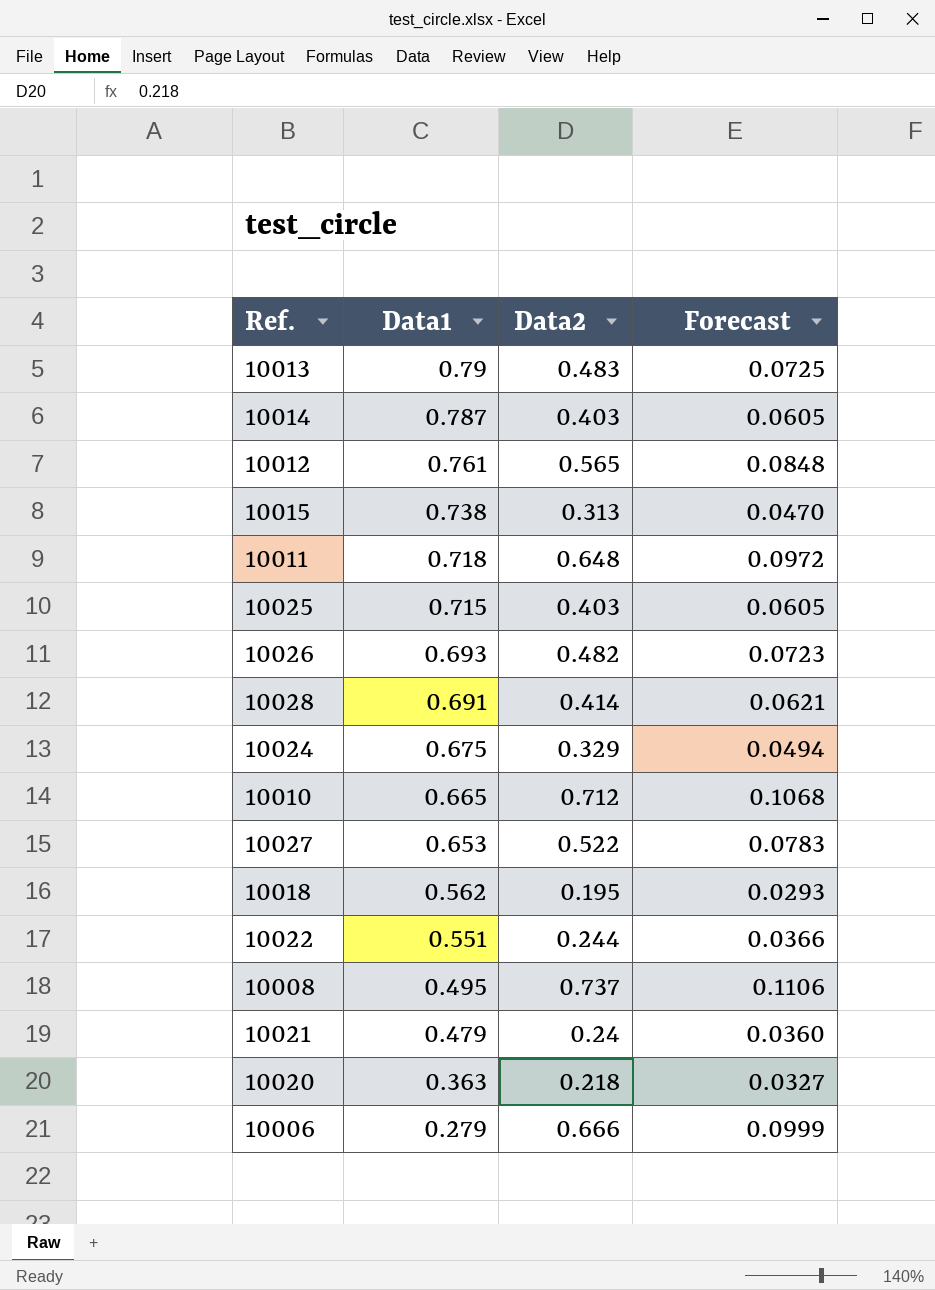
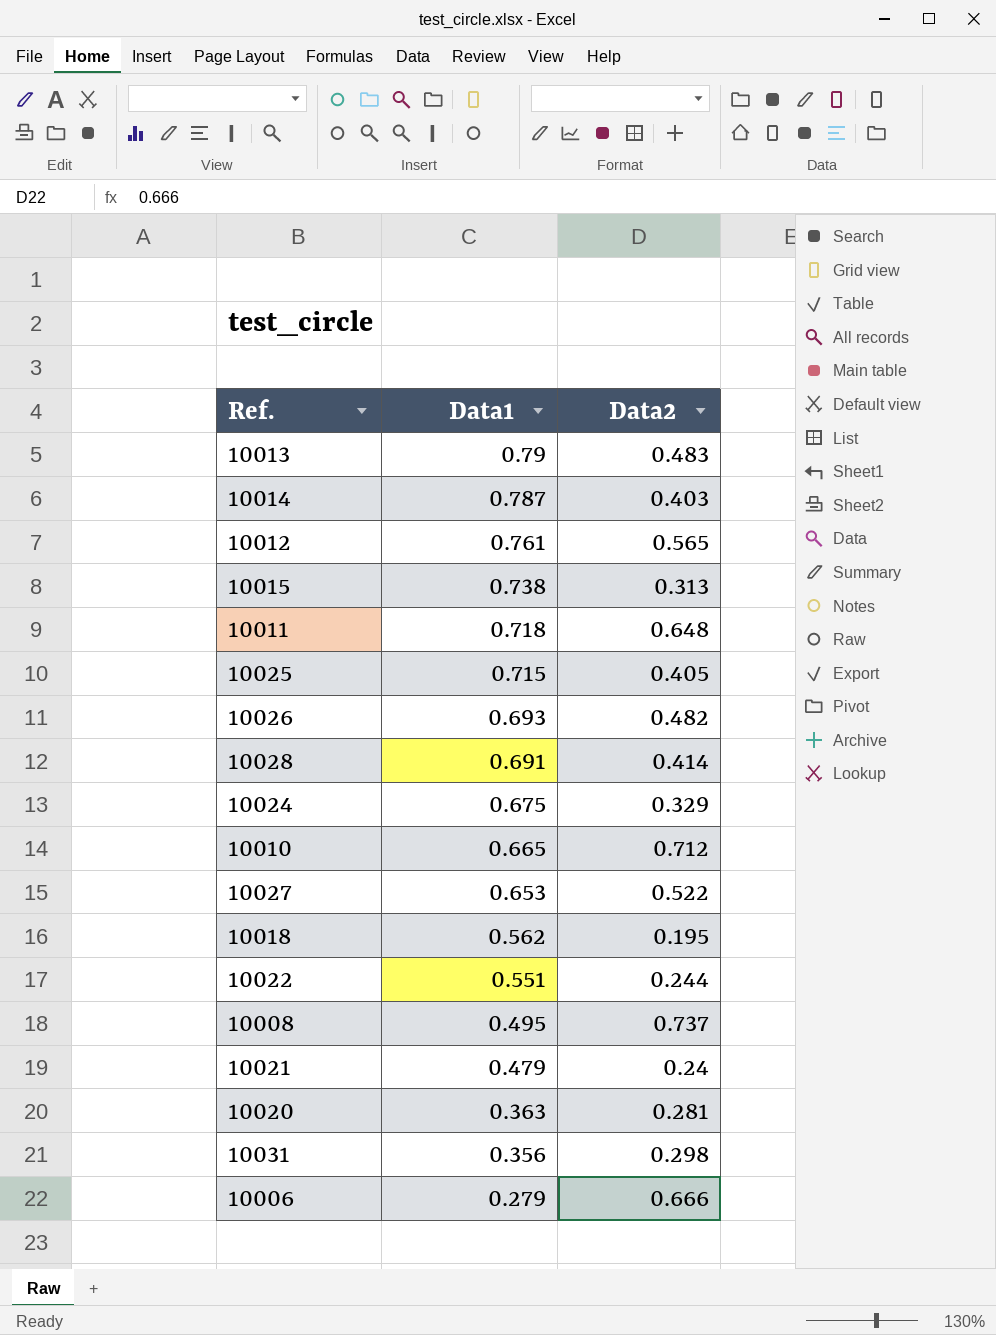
column Forecast | formula: [Data2] * 0.15 -> none
10025 | Data2: 0.403 -> 0.405
10020 | Data2: 0.218 -> 0.281
row 10031: none -> 0.356 | 0.298

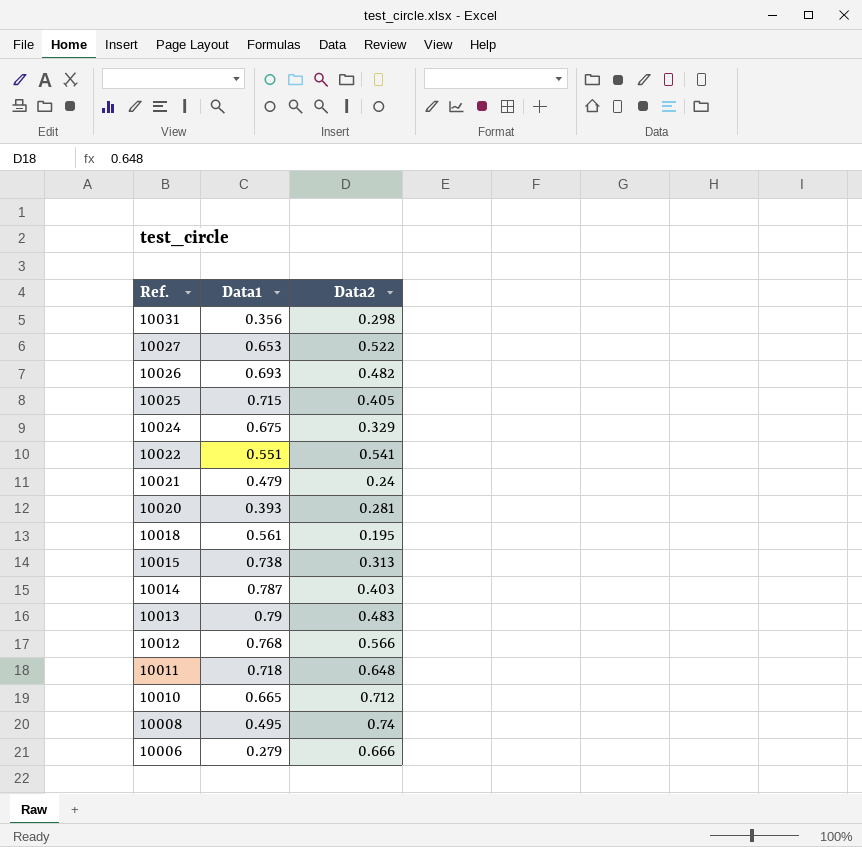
row order: Data1 descending -> Ref. descending
row 10028: 0.691 | 0.414 -> none
10022 | Data2: 0.244 -> 0.541
10020 | Data1: 0.363 -> 0.393
10018 | Data1: 0.562 -> 0.561
10012 | Data1: 0.761 -> 0.768
10012 | Data2: 0.565 -> 0.566
10008 | Data2: 0.737 -> 0.74

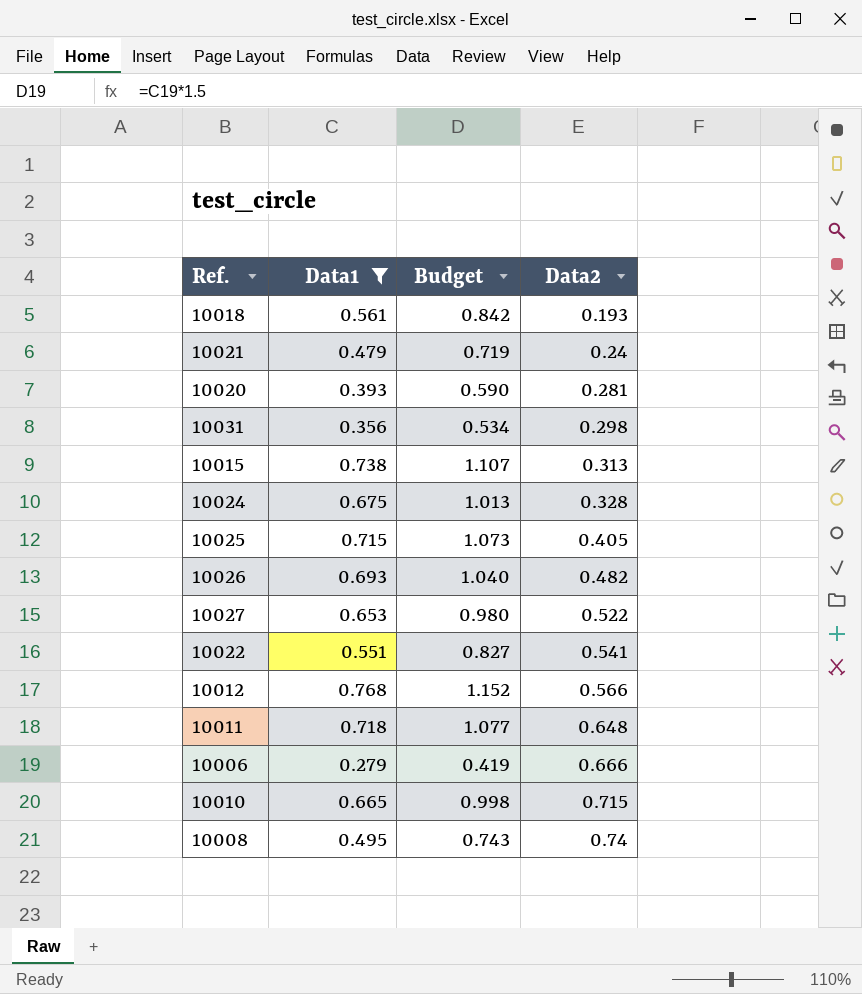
filter: none -> Data1 <= 0.768
row order: Ref. descending -> Data2 ascending
column Budget | formula: none -> [Data1] * 1.5
10018 | Data2: 0.195 -> 0.193
10024 | Data2: 0.329 -> 0.328
10010 | Data2: 0.712 -> 0.715

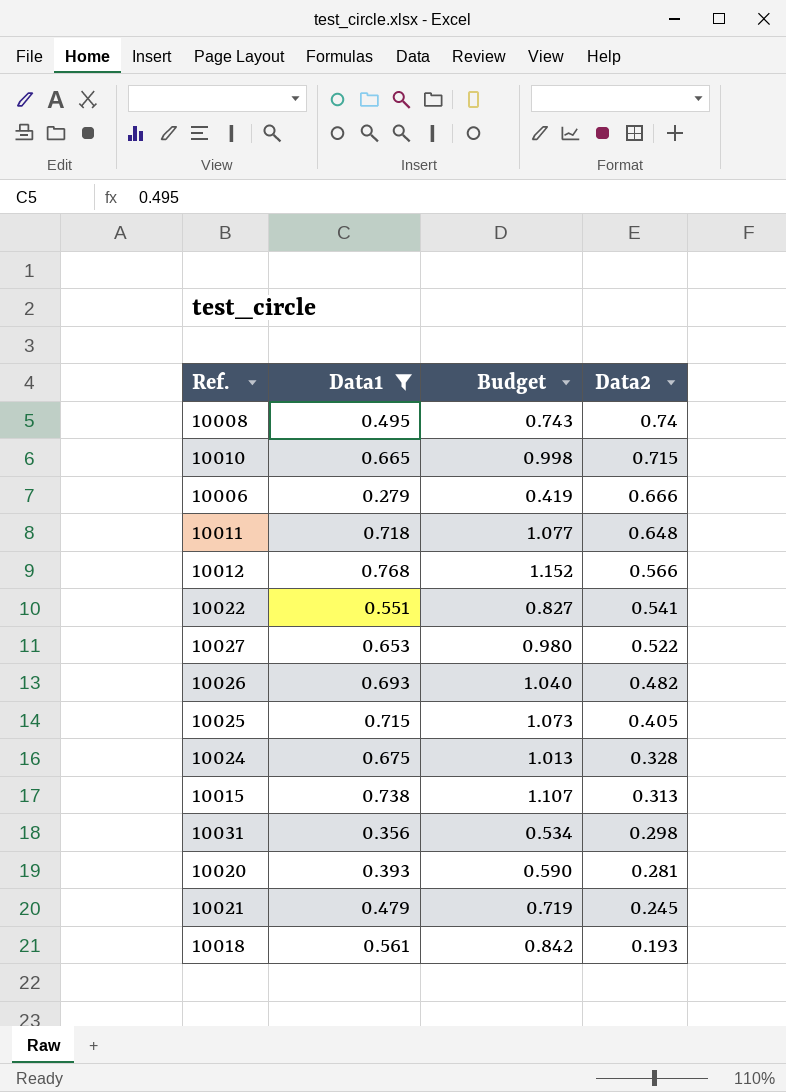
row order: Data2 ascending -> Data2 descending
10021 | Data2: 0.24 -> 0.245

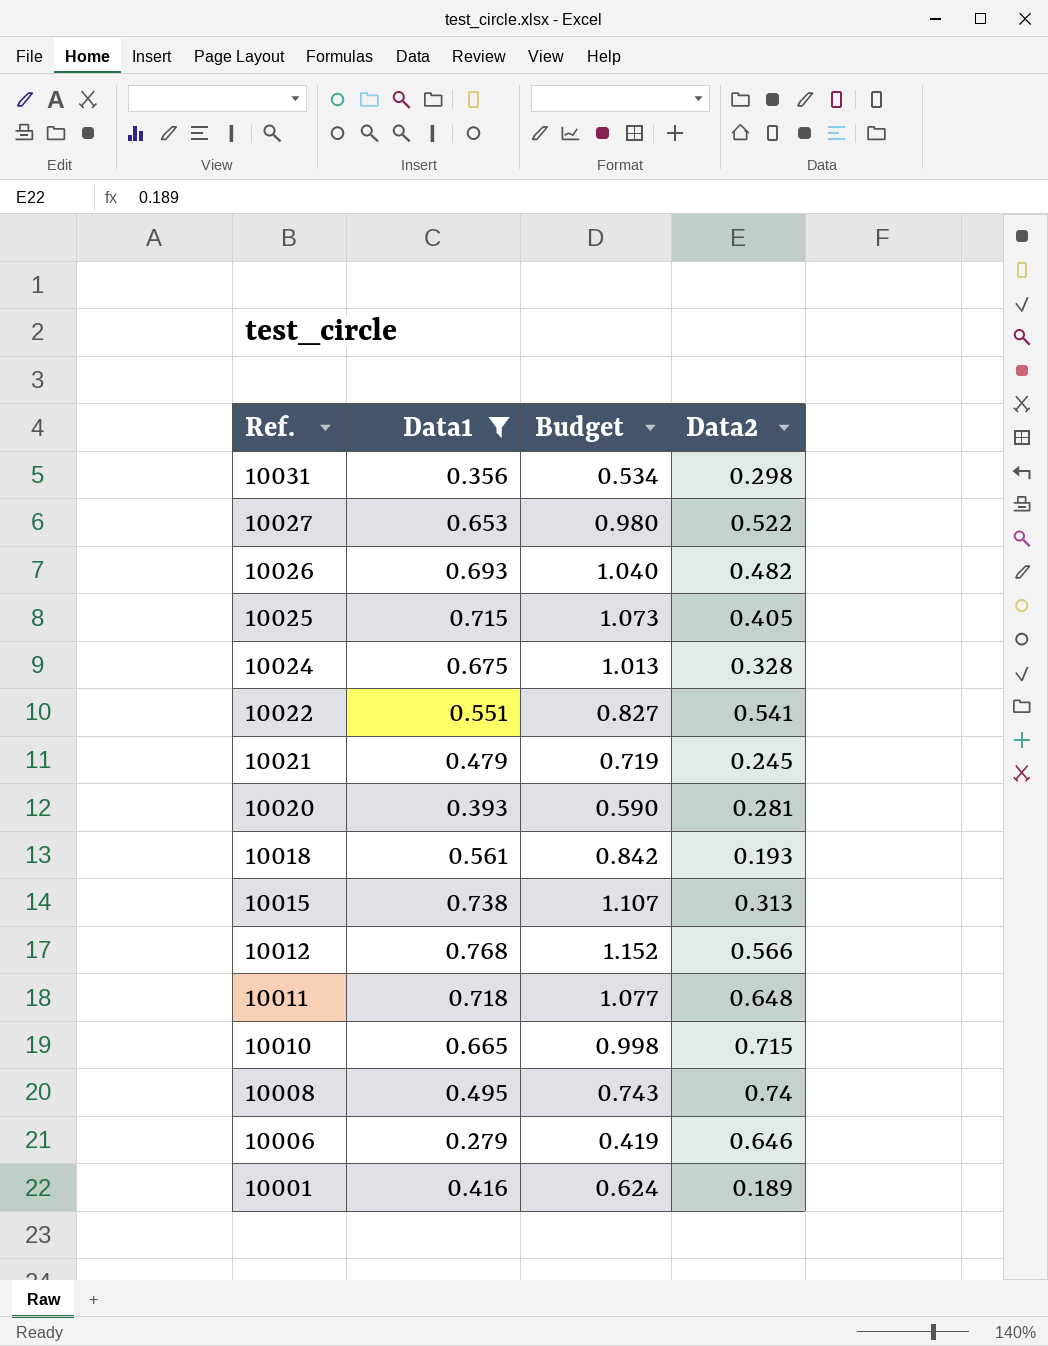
row order: Data2 descending -> Ref. descending
10006 | Data2: 0.666 -> 0.646
row 10001: none -> 0.416 | 0.624 | 0.189

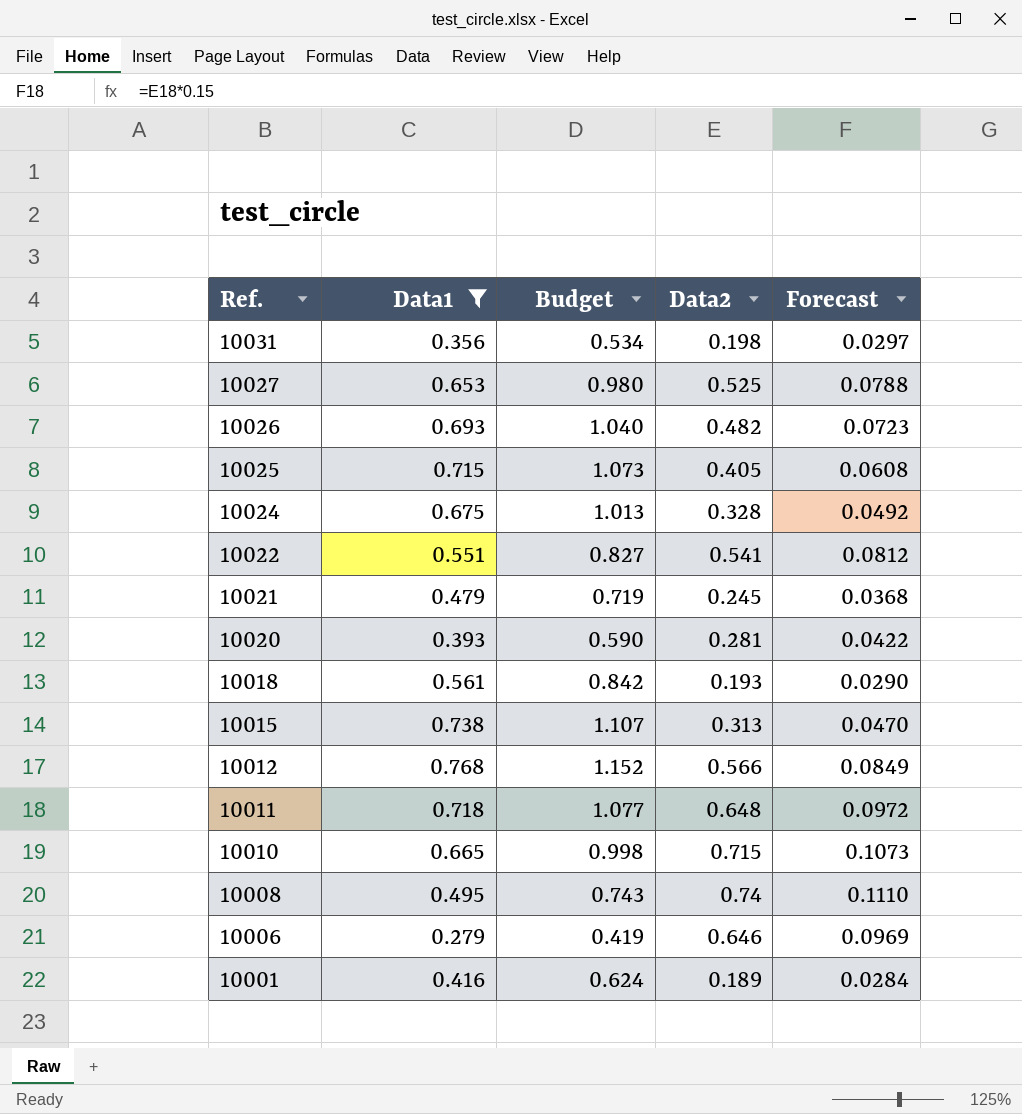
column Forecast | formula: none -> [Data2] * 0.15
10031 | Data2: 0.298 -> 0.198
10027 | Data2: 0.522 -> 0.525

